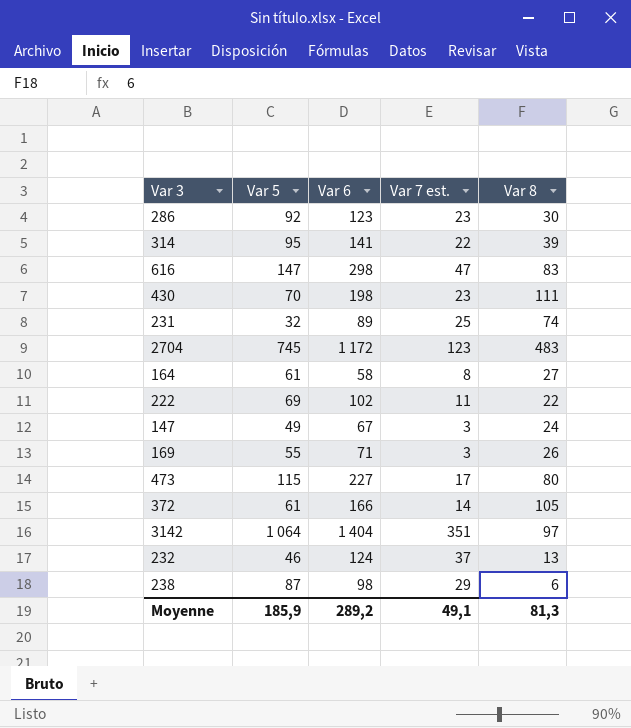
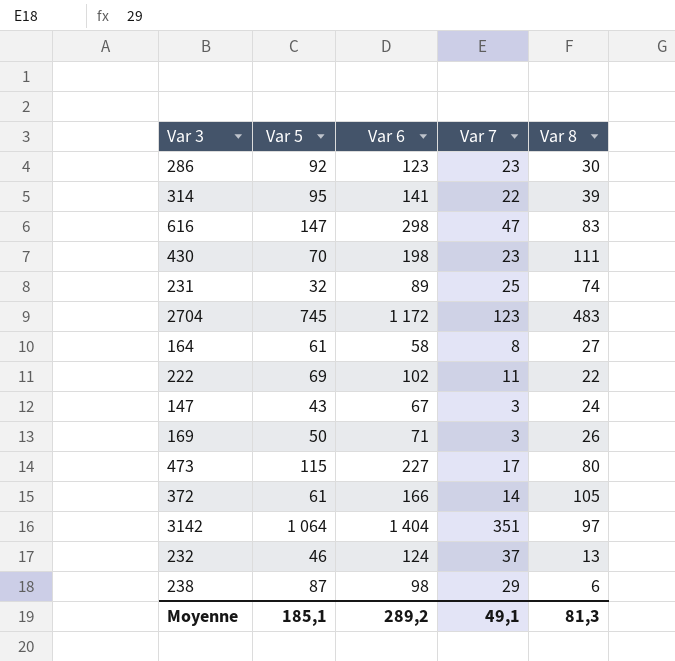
column name: Var 7 est. -> Var 7
147 | Var 5: 49 -> 43
169 | Var 5: 55 -> 50
Moyenne | Var 5: 185,9 -> 185,1

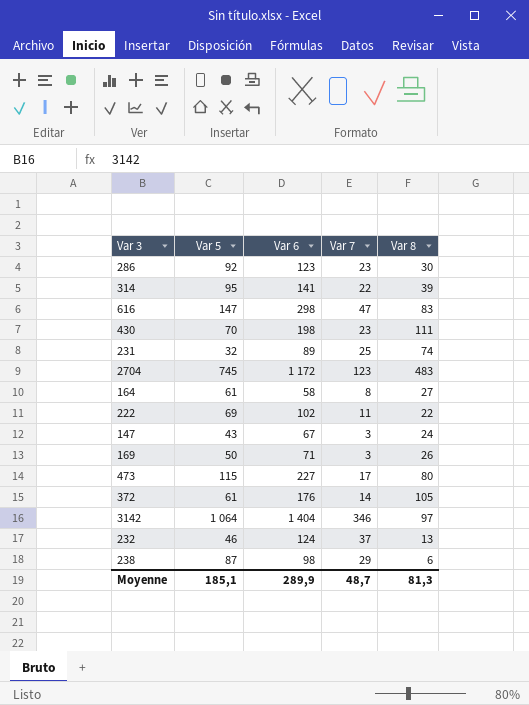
372 | Var 6: 166 -> 176
3142 | Var 7: 351 -> 346
Moyenne | Var 6: 289,2 -> 289,9
Moyenne | Var 7: 49,1 -> 48,7

